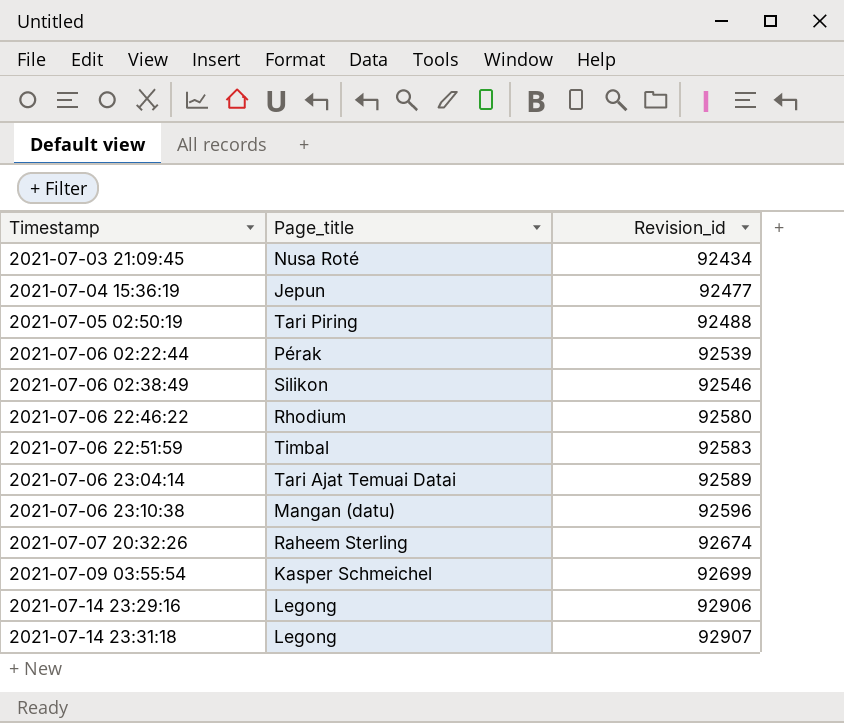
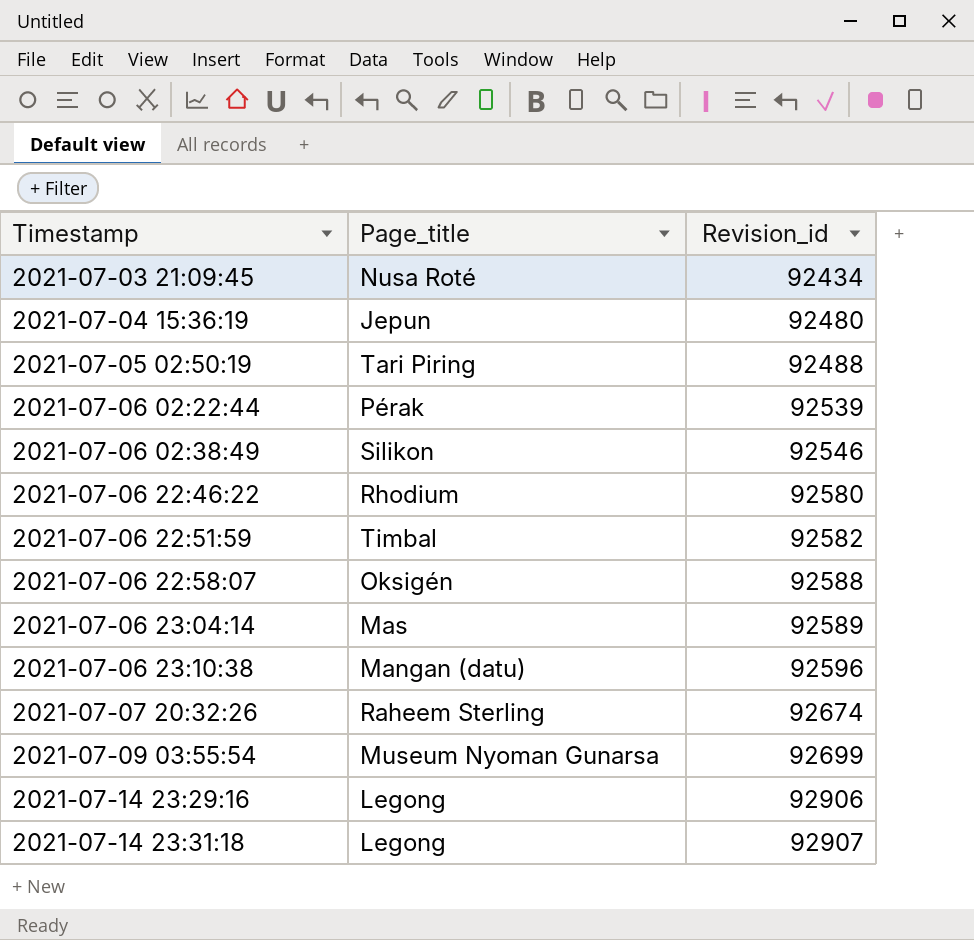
2021-07-04 15:36:19 | Revision_id: 92477 -> 92480
2021-07-06 22:51:59 | Revision_id: 92583 -> 92582
row 2021-07-06 22:58:07: none -> Oksigén | 92588
2021-07-06 23:04:14 | Page_title: Tari Ajat Temuai Datai -> Mas
2021-07-09 03:55:54 | Page_title: Kasper Schmeichel -> Museum Nyoman Gunarsa

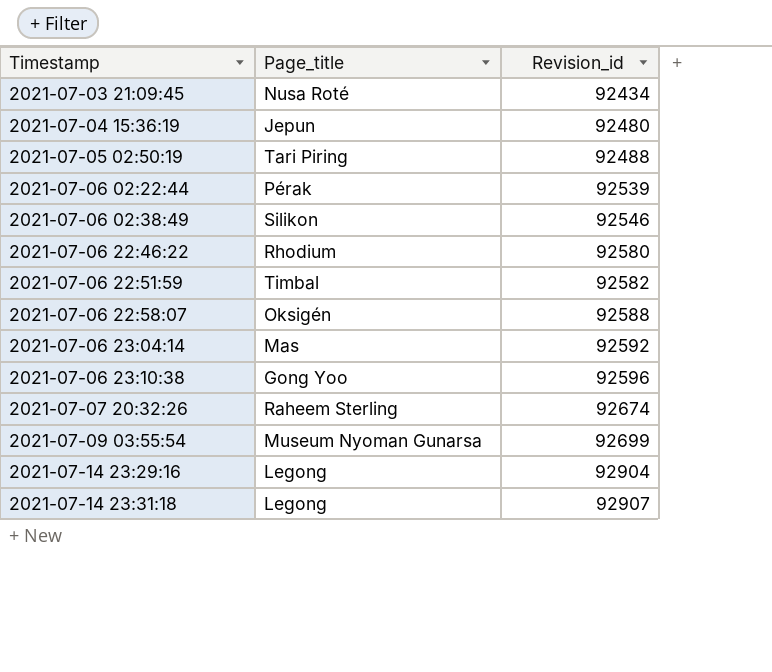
2021-07-06 23:04:14 | Revision_id: 92589 -> 92592
2021-07-06 23:10:38 | Page_title: Mangan (datu) -> Gong Yoo
2021-07-14 23:29:16 | Revision_id: 92906 -> 92904

